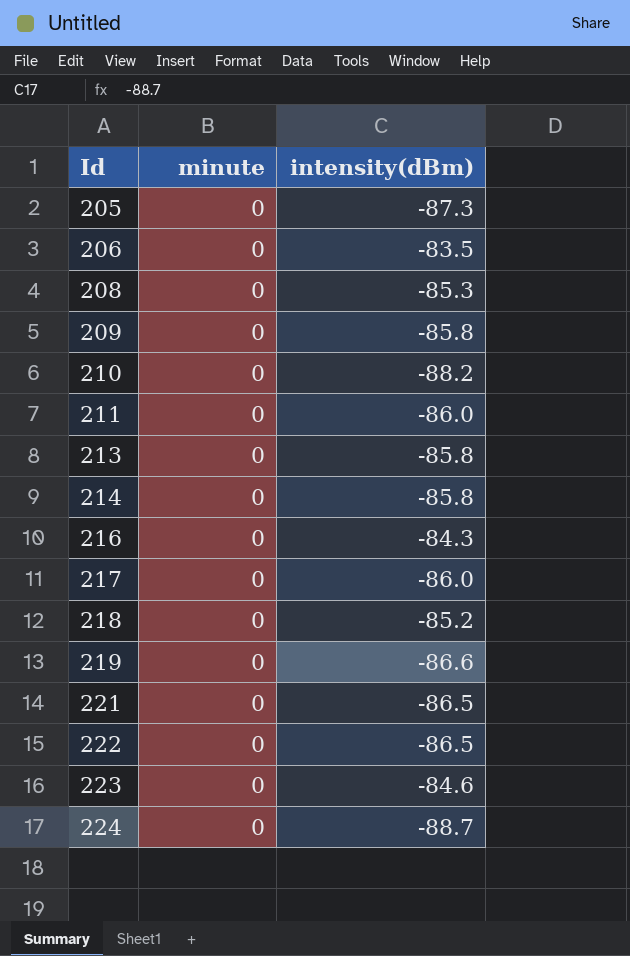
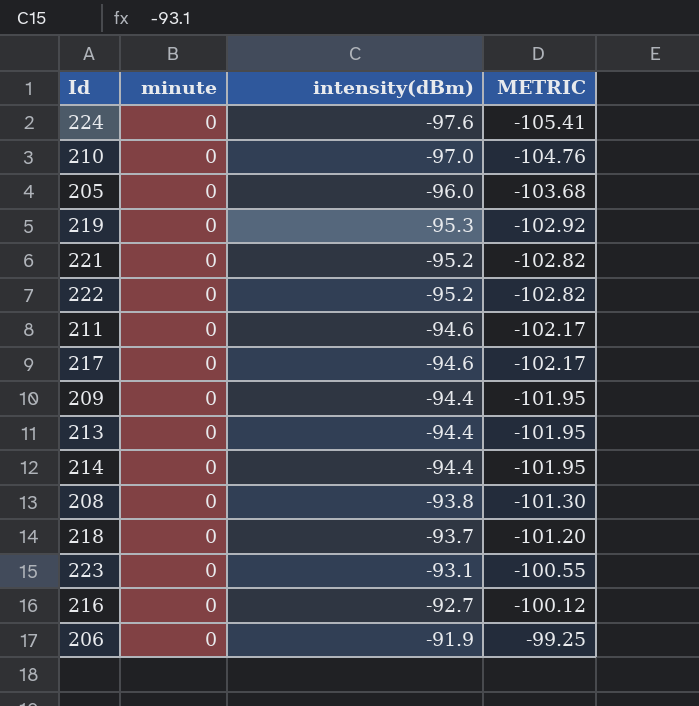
row order: Id ascending -> intensity(dBm) ascending
column METRIC | formula: none -> [intensity(dBm)] * 1.08
224 | intensity(dBm): -88.7 -> -97.6
210 | intensity(dBm): -88.2 -> -97.0
205 | intensity(dBm): -87.3 -> -96.0
219 | intensity(dBm): -86.6 -> -95.3
221 | intensity(dBm): -86.5 -> -95.2
222 | intensity(dBm): -86.5 -> -95.2
211 | intensity(dBm): -86.0 -> -94.6
217 | intensity(dBm): -86.0 -> -94.6
209 | intensity(dBm): -85.8 -> -94.4
213 | intensity(dBm): -85.8 -> -94.4
214 | intensity(dBm): -85.8 -> -94.4
208 | intensity(dBm): -85.3 -> -93.8
218 | intensity(dBm): -85.2 -> -93.7
223 | intensity(dBm): -84.6 -> -93.1
216 | intensity(dBm): -84.3 -> -92.7
206 | intensity(dBm): -83.5 -> -91.9

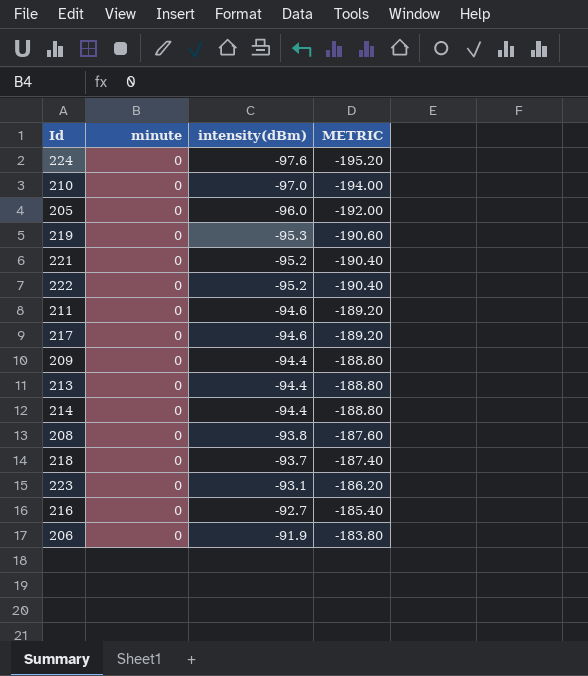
column METRIC | formula: [intensity(dBm)] * 1.08 -> [intensity(dBm)] * 2

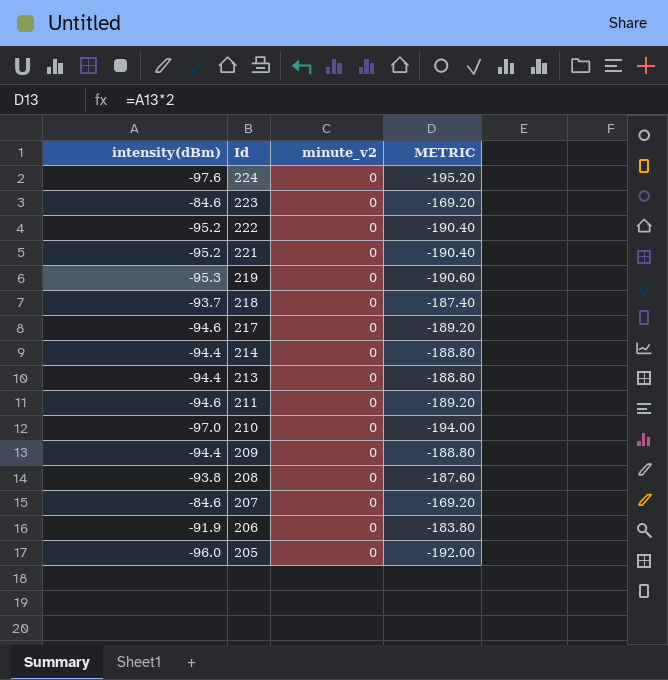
row order: intensity(dBm) ascending -> Id descending
column intensity(dBm) | position: 3 -> 1
column name: minute -> minute_v2
row 216: 0 | -92.7 | -185.40 -> none
223 | intensity(dBm): -93.1 -> -84.6
223 | METRIC: -186.20 -> -169.20
row 207: none -> -84.6 | 0 | -169.20

